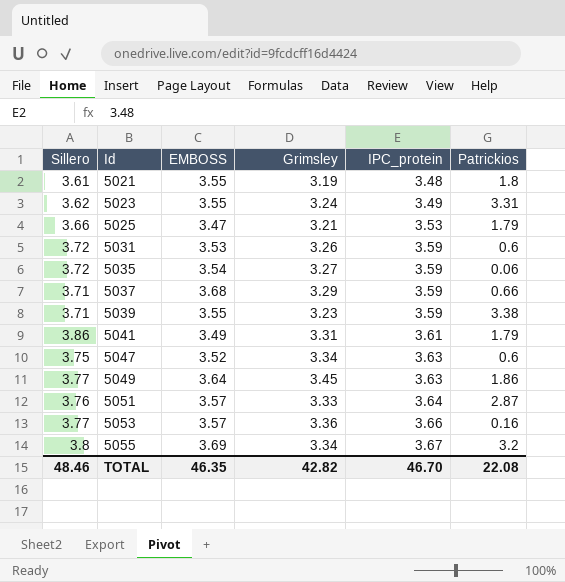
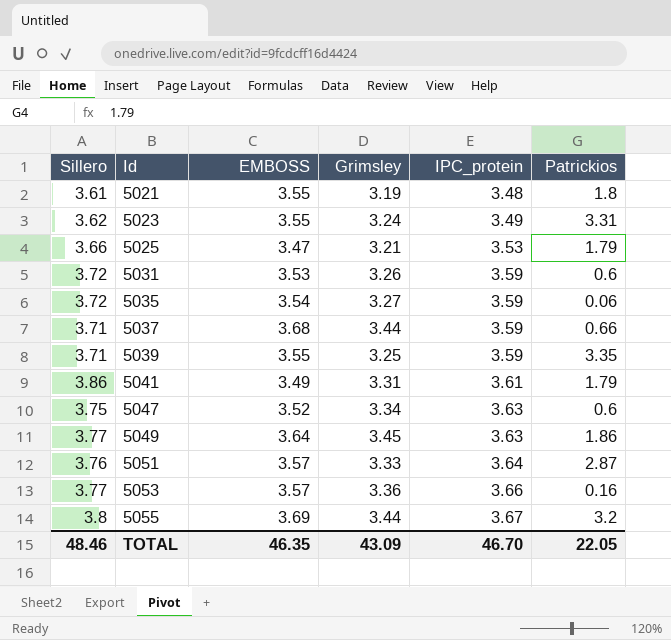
5037 | Grimsley: 3.29 -> 3.44
5039 | Grimsley: 3.23 -> 3.25
5039 | Patrickios: 3.38 -> 3.35
5055 | Grimsley: 3.34 -> 3.44
TOTAL | Grimsley: 42.82 -> 43.09
TOTAL | Patrickios: 22.08 -> 22.05

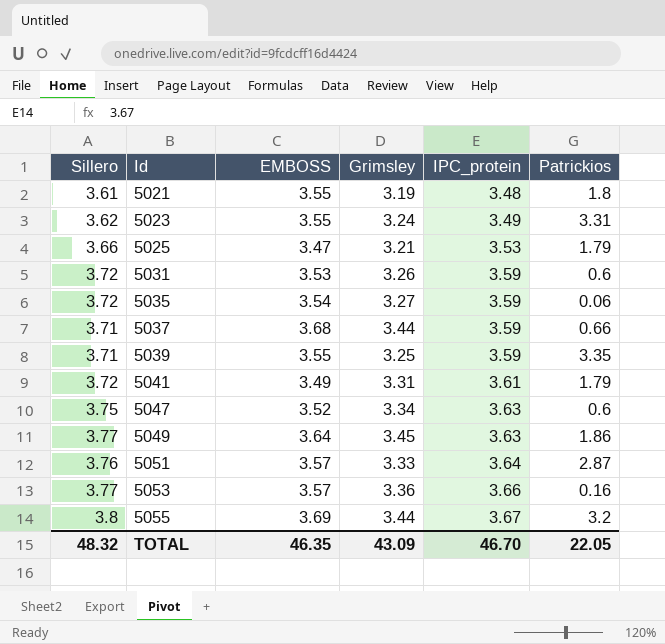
5041 | Sillero: 3.86 -> 3.72
TOTAL | Sillero: 48.46 -> 48.32

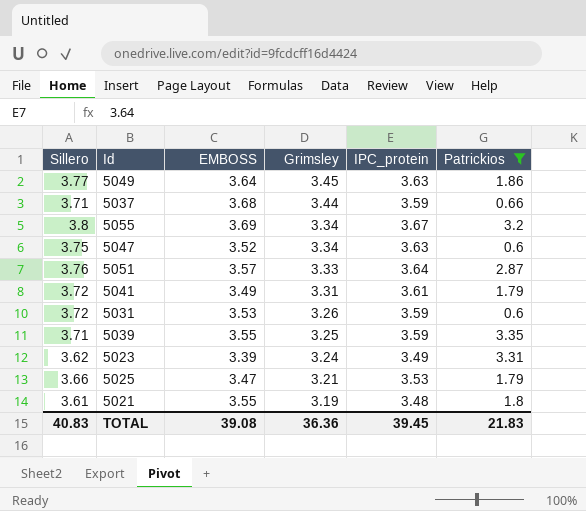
filter: none -> Patrickios >= 0.6
row order: Id ascending -> Grimsley descending
5055 | Grimsley: 3.44 -> 3.34
5023 | EMBOSS: 3.55 -> 3.39
TOTAL | Sillero: 48.32 -> 40.83
TOTAL | EMBOSS: 46.35 -> 39.08
TOTAL | Grimsley: 43.09 -> 36.36
TOTAL | IPC_protein: 46.70 -> 39.45
TOTAL | Patrickios: 22.05 -> 21.83

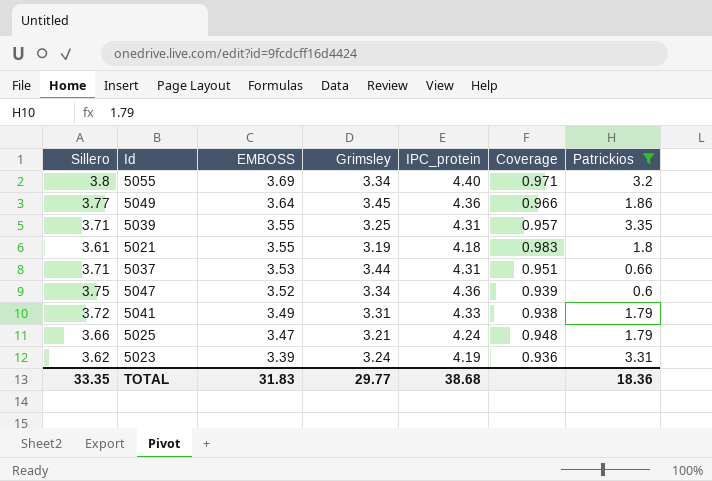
row order: Grimsley descending -> EMBOSS descending
column Coverage | formula: none -> [EMBOSS] / [Sillero]
row 5051: 3.76 | 3.57 | 3.33 | 3.64 | 2.87 -> none
row 5031: 3.72 | 3.53 | 3.26 | 3.59 | 0.6 -> none
5055 | IPC_protein: 3.67 -> 4.40
5049 | IPC_protein: 3.63 -> 4.36
5039 | IPC_protein: 3.59 -> 4.31
5021 | IPC_protein: 3.48 -> 4.18
5037 | EMBOSS: 3.68 -> 3.53
5037 | IPC_protein: 3.59 -> 4.31
5047 | IPC_protein: 3.63 -> 4.36
5041 | IPC_protein: 3.61 -> 4.33
5025 | IPC_protein: 3.53 -> 4.24
5023 | IPC_protein: 3.49 -> 4.19
TOTAL | Sillero: 40.83 -> 33.35
TOTAL | EMBOSS: 39.08 -> 31.83
TOTAL | Grimsley: 36.36 -> 29.77
TOTAL | IPC_protein: 39.45 -> 38.68
TOTAL | Patrickios: 21.83 -> 18.36

